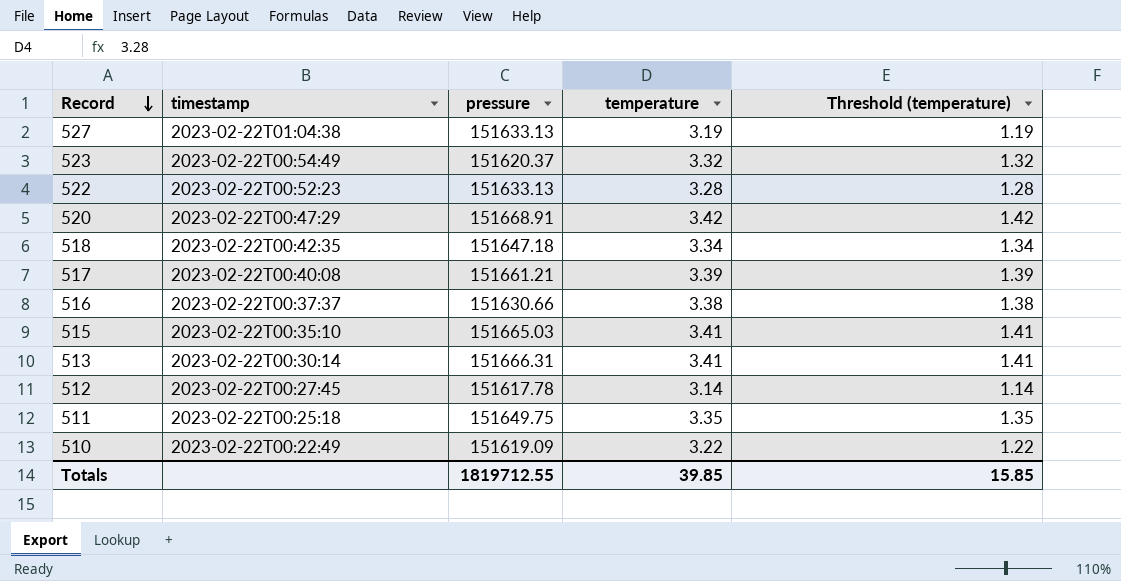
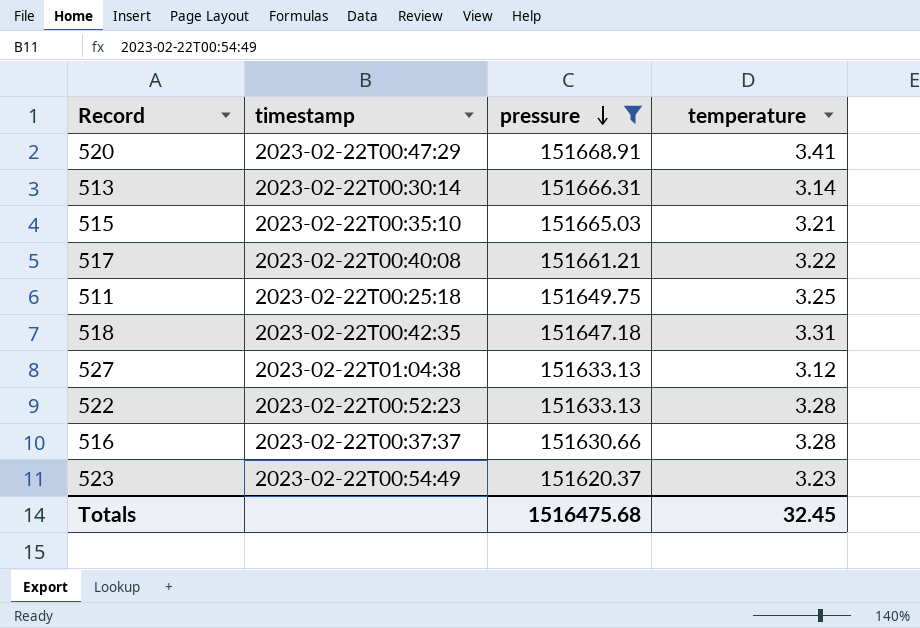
filter: none -> pressure >= 151620.37
row order: Record descending -> pressure descending
column Threshold (temperature) | formula: [temperature] - 2 -> none
520 | temperature: 3.42 -> 3.41
513 | temperature: 3.41 -> 3.14
515 | temperature: 3.41 -> 3.21
517 | temperature: 3.39 -> 3.22
511 | temperature: 3.35 -> 3.25
518 | temperature: 3.34 -> 3.31
527 | temperature: 3.19 -> 3.12
516 | temperature: 3.38 -> 3.28
523 | temperature: 3.32 -> 3.23
Totals | pressure: 1819712.55 -> 1516475.68
Totals | temperature: 39.85 -> 32.45

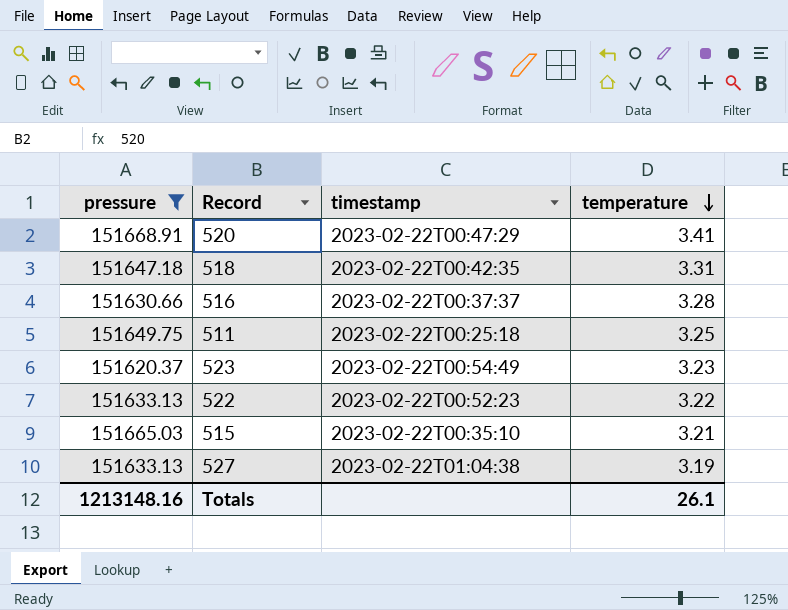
row order: pressure descending -> temperature descending
column pressure | position: 3 -> 1
row 513: 2023-02-22T00:30:14 | 151666.31 | 3.14 -> none
row 517: 2023-02-22T00:40:08 | 151661.21 | 3.22 -> none
522 | temperature: 3.28 -> 3.22
527 | temperature: 3.12 -> 3.19
Totals | pressure: 1516475.68 -> 1213148.16
Totals | temperature: 32.45 -> 26.1

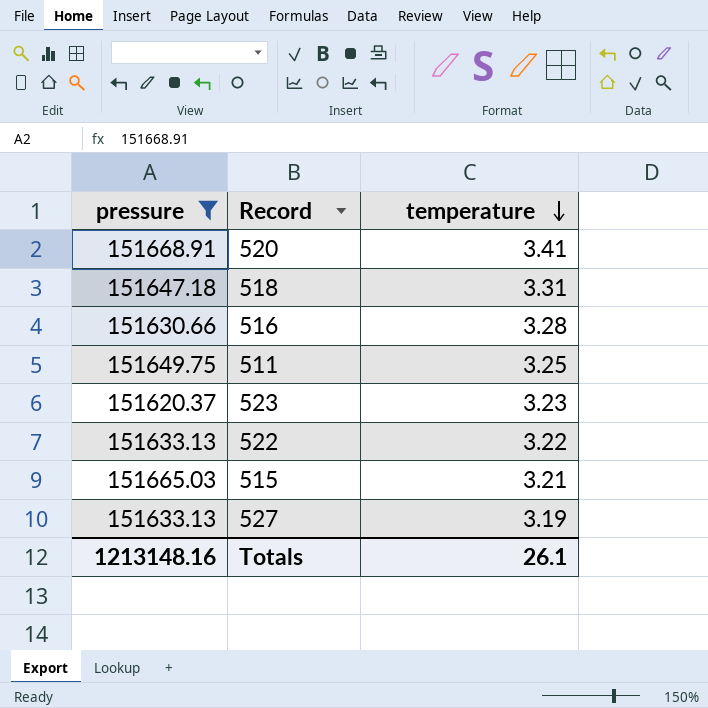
column timestamp | position: 3 -> none

